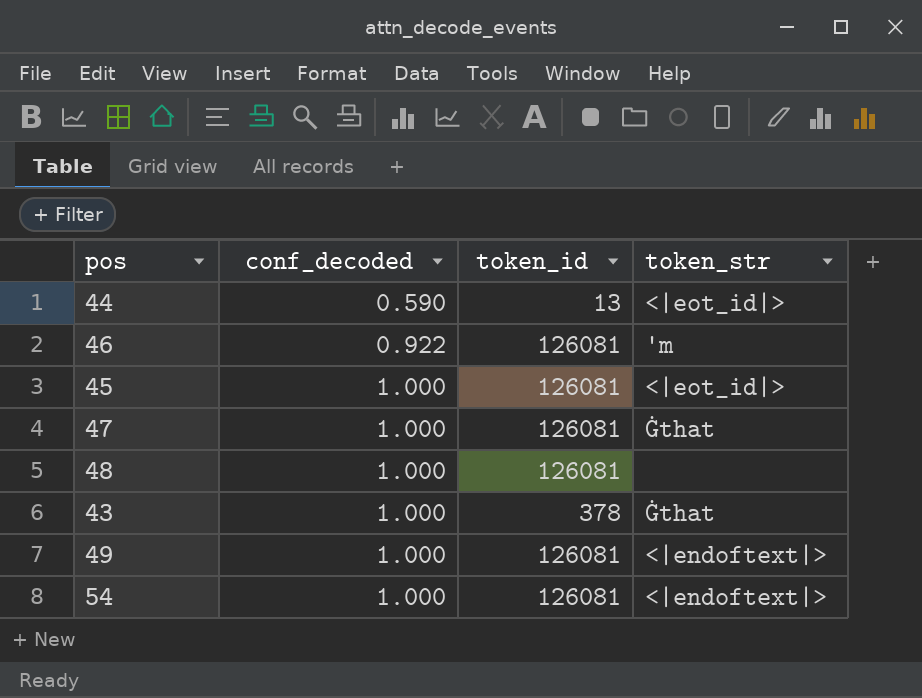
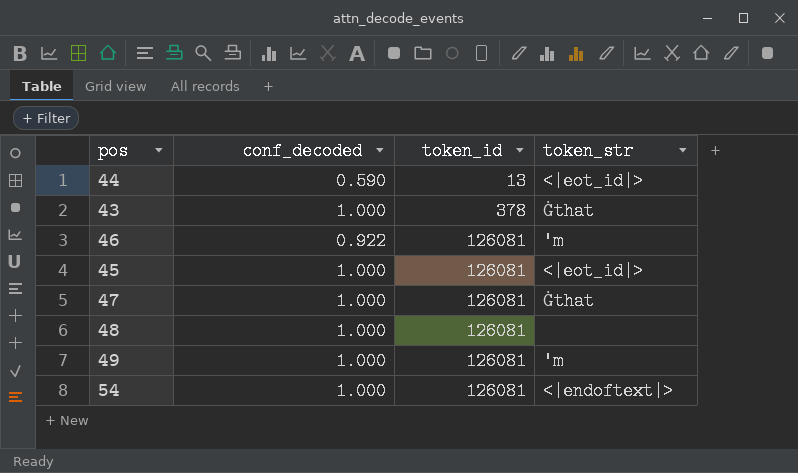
row order: conf_decoded ascending -> token_id ascending
49 | token_str: <|endoftext|> -> 'm

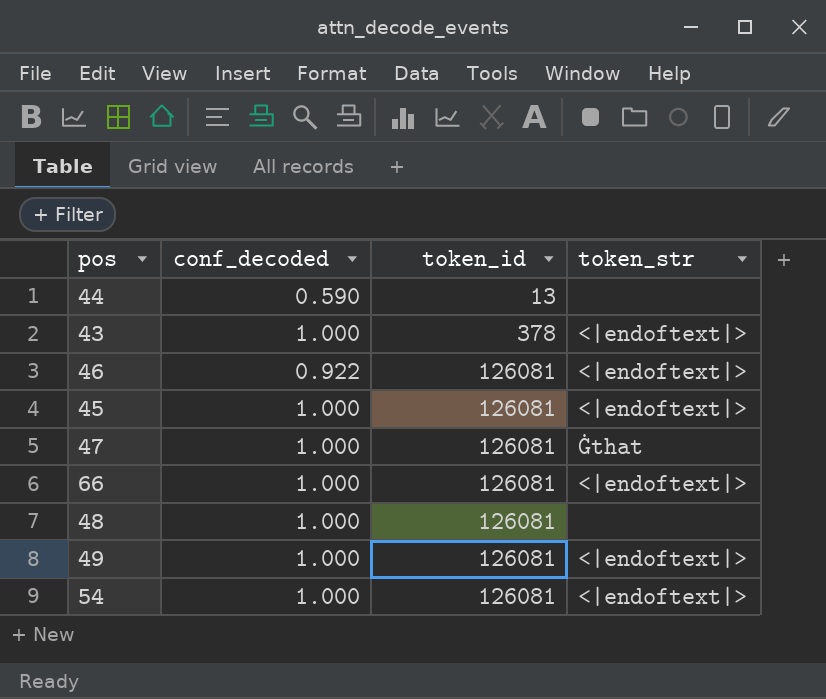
44 | token_str: <|eot_id|> -> none
43 | token_str: Ġthat -> <|endoftext|>
46 | token_str: 'm -> <|endoftext|>
45 | token_str: <|eot_id|> -> <|endoftext|>
row 66: none -> 1.000 | 126081 | <|endoftext|>
49 | token_str: 'm -> <|endoftext|>

